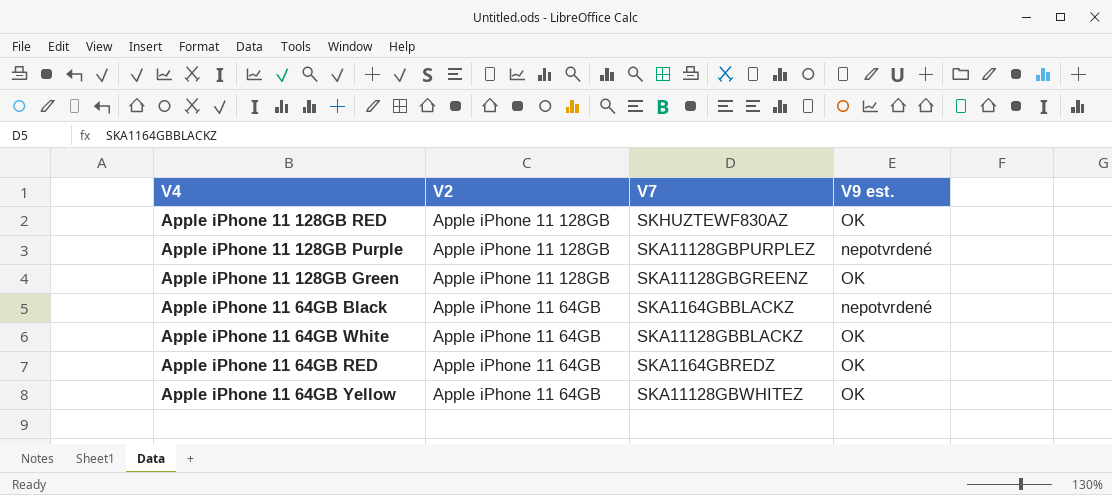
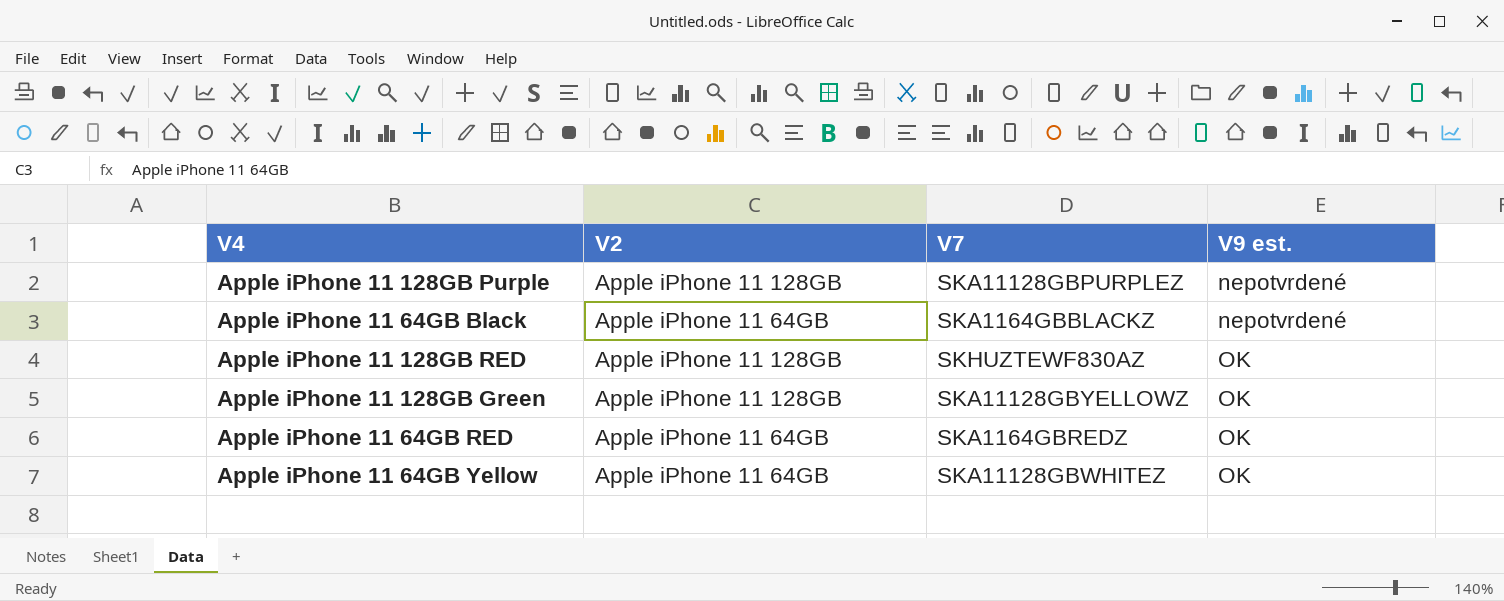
row order: V2 descending -> V9 est. ascending
row Apple iPhone 11 64GB White: Apple iPhone 11 64GB | SKA11128GBBLACKZ | OK -> none
Apple iPhone 11 128GB Green | V7: SKA11128GBGREENZ -> SKA11128GBYELLOWZ

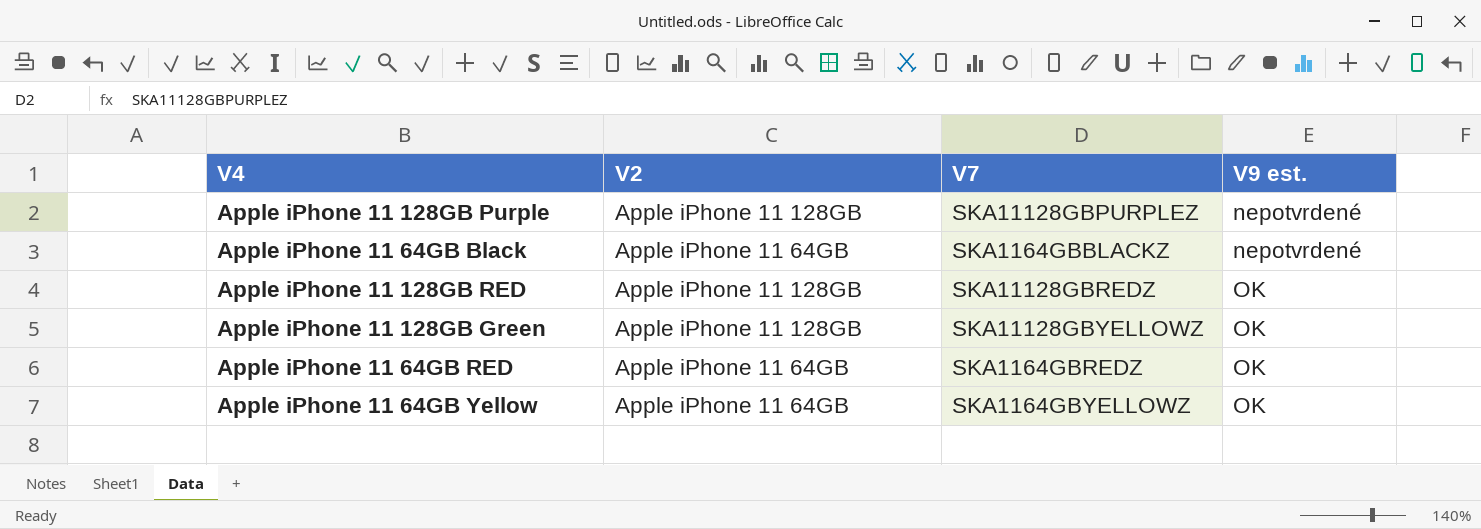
Apple iPhone 11 128GB RED | V7: SKHUZTEWF830AZ -> SKA11128GBREDZ
Apple iPhone 11 64GB Yellow | V7: SKA11128GBWHITEZ -> SKA1164GBYELLOWZ

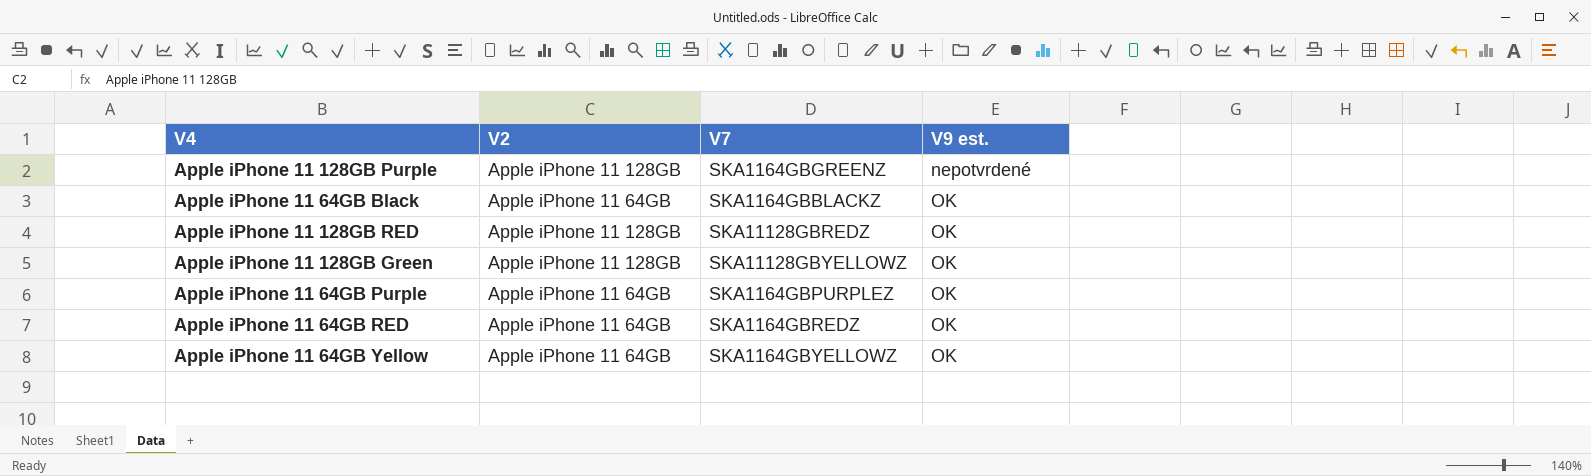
Apple iPhone 11 128GB Purple | V7: SKA11128GBPURPLEZ -> SKA1164GBGREENZ
Apple iPhone 11 64GB Black | V9 est.: nepotvrdené -> OK
row Apple iPhone 11 64GB Purple: none -> Apple iPhone 11 64GB | SKA1164GBPURPLEZ | OK

